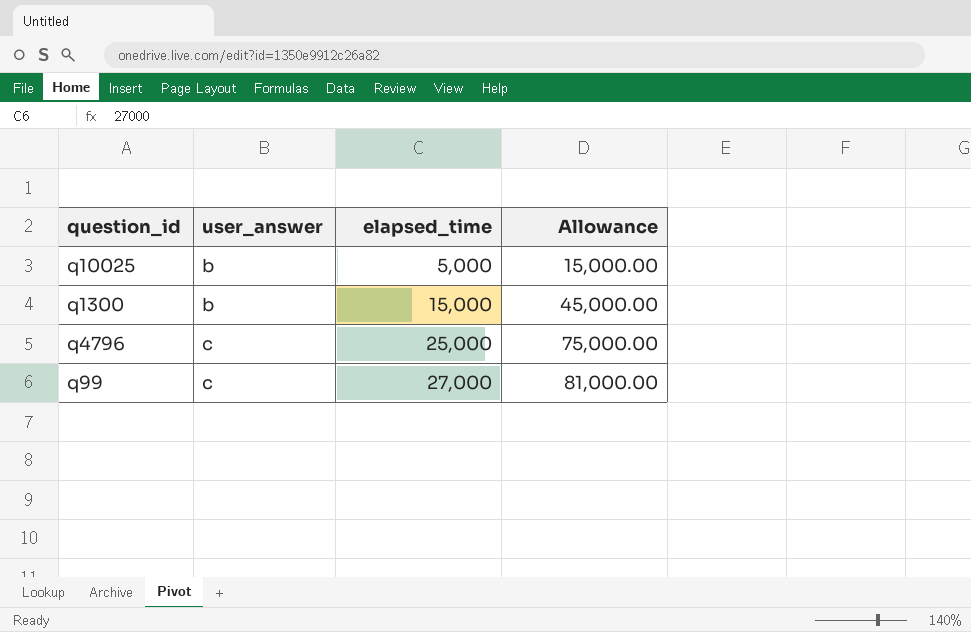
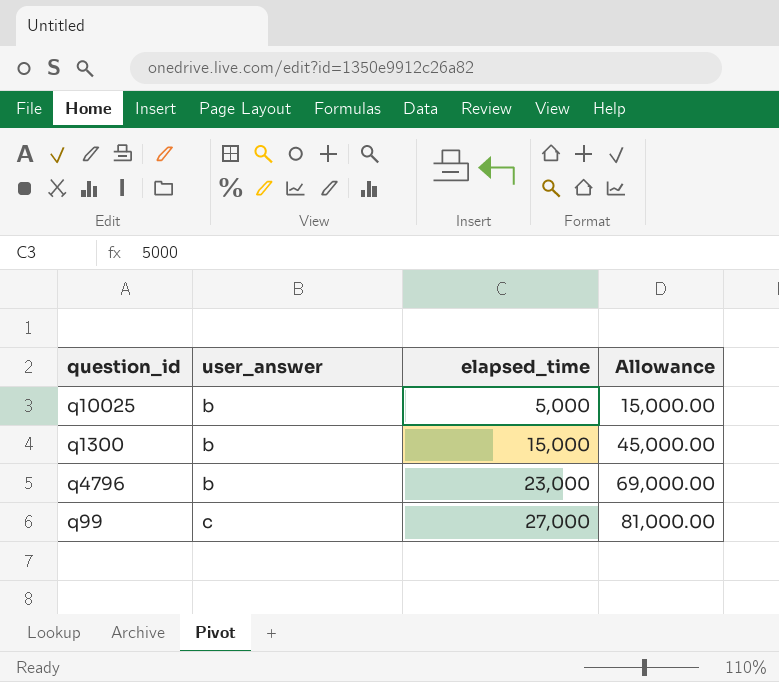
q4796 | user_answer: c -> b
q4796 | elapsed_time: 25,000 -> 23,000
q4796 | Allowance: 75,000.00 -> 69,000.00

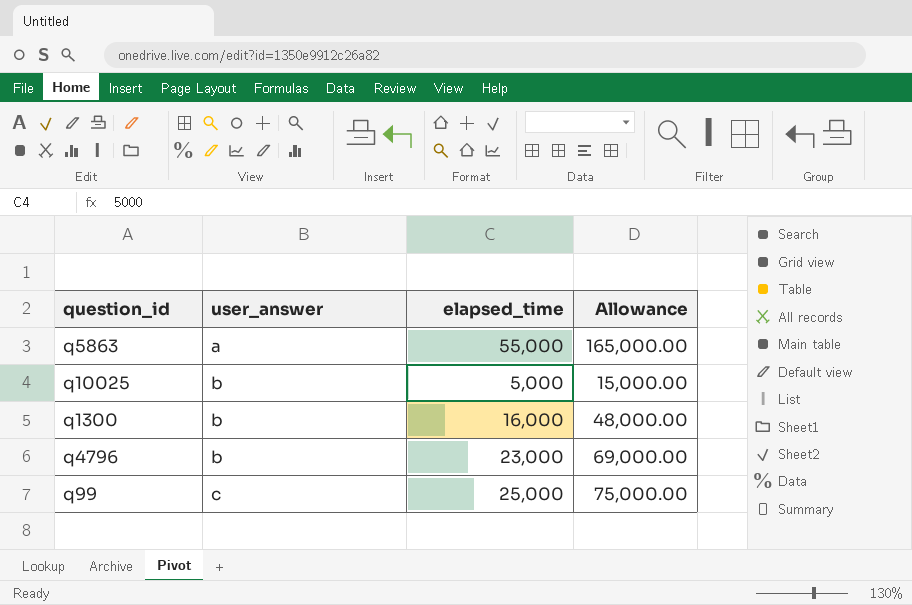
row q5863: none -> a | 55,000 | 165,000.00
q1300 | elapsed_time: 15,000 -> 16,000
q1300 | Allowance: 45,000.00 -> 48,000.00
q99 | elapsed_time: 27,000 -> 25,000
q99 | Allowance: 81,000.00 -> 75,000.00

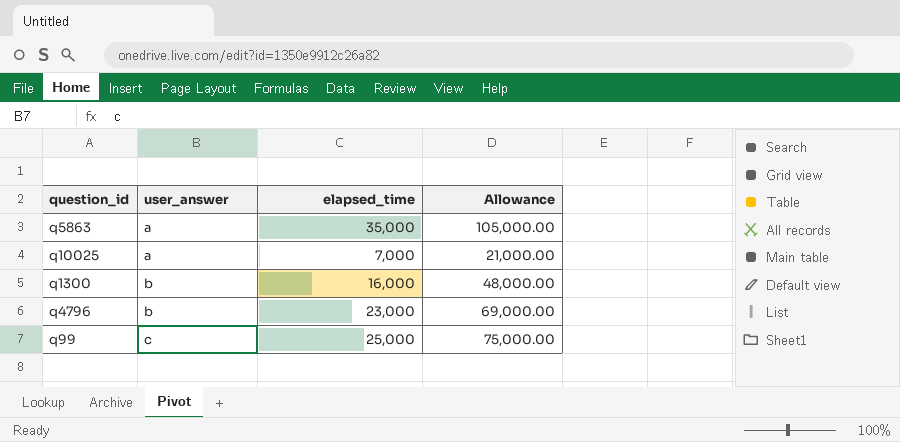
q5863 | elapsed_time: 55,000 -> 35,000
q5863 | Allowance: 165,000.00 -> 105,000.00
q10025 | user_answer: b -> a
q10025 | elapsed_time: 5,000 -> 7,000
q10025 | Allowance: 15,000.00 -> 21,000.00

